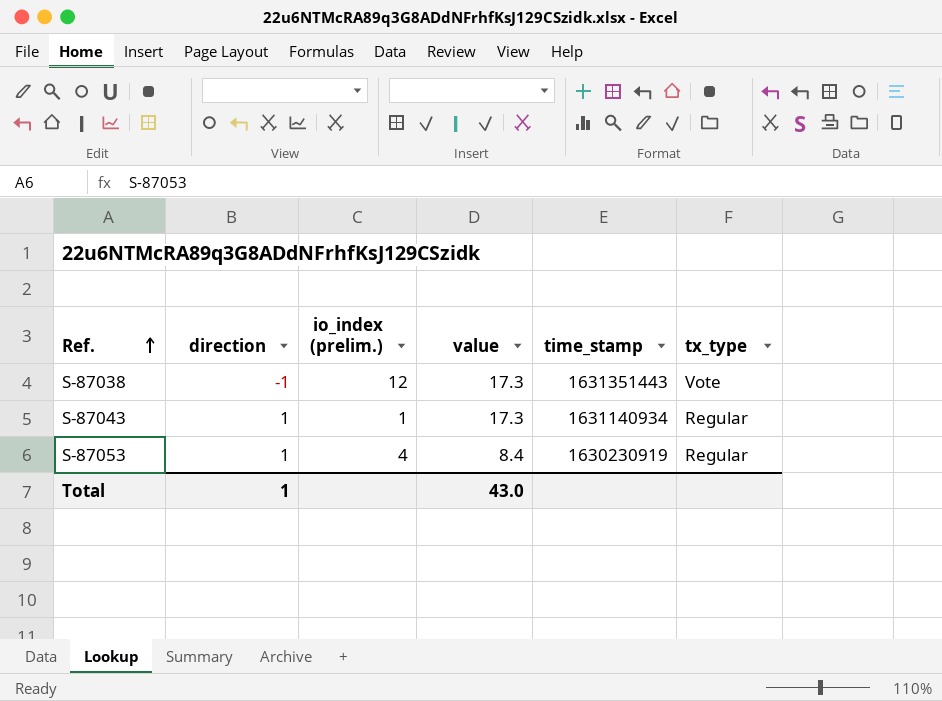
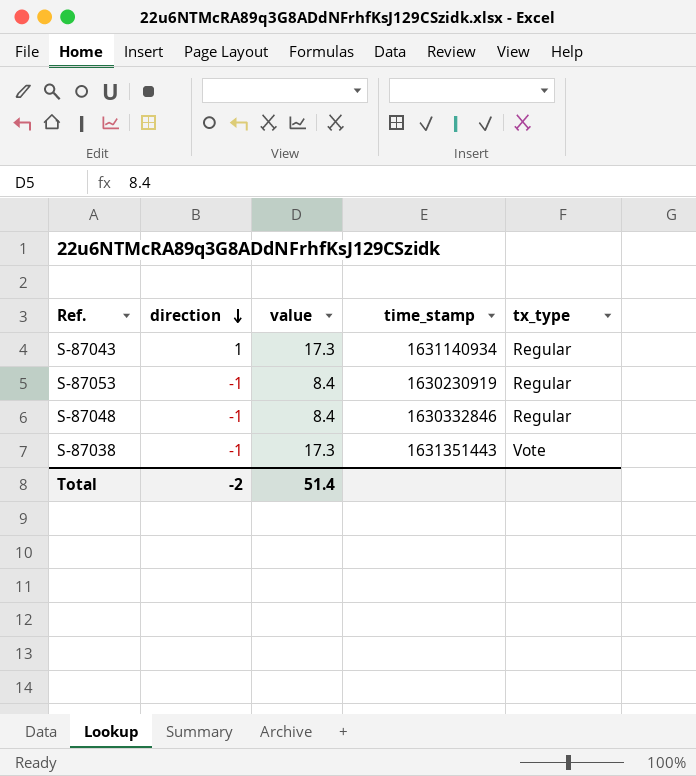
row order: Ref. ascending -> direction descending
column io_index (prelim.) | position: 3 -> none
S-87053 | direction: 1 -> -1
row S-87048: none -> -1 | 8.4 | 1630332846 | Regular
Total | direction: 1 -> -2
Total | value: 43.0 -> 51.4

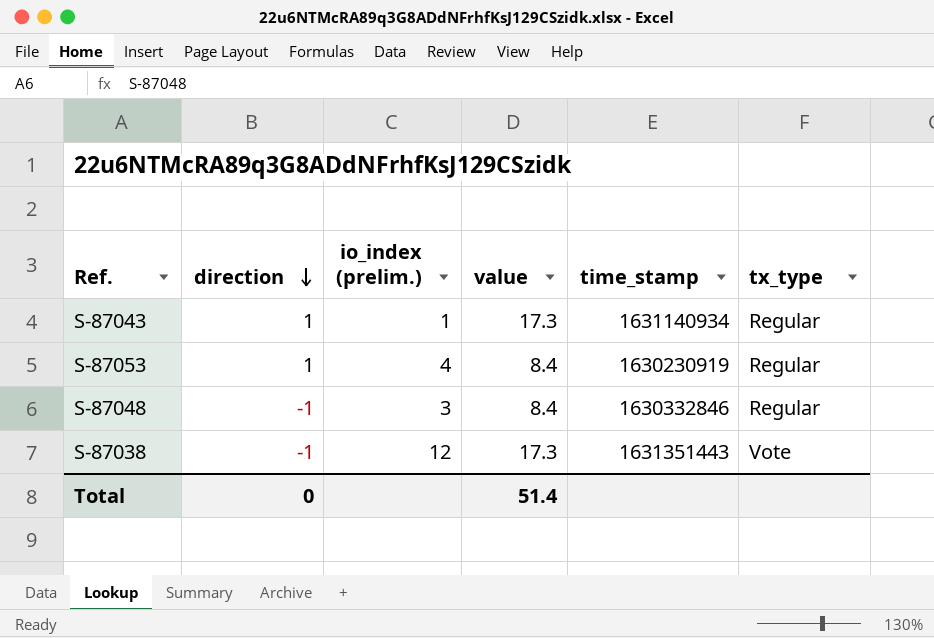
column io_index (prelim.) | position: none -> 3
S-87053 | direction: -1 -> 1
Total | direction: -2 -> 0

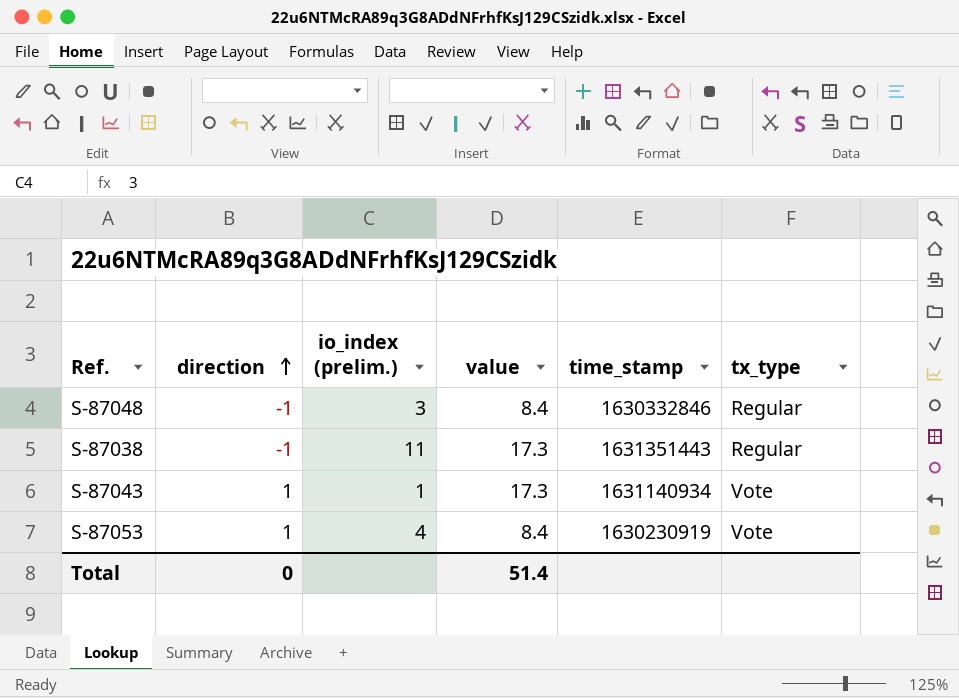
row order: direction descending -> direction ascending
S-87038 | io_index (prelim.): 12 -> 11
S-87038 | tx_type: Vote -> Regular
S-87043 | tx_type: Regular -> Vote
S-87053 | tx_type: Regular -> Vote

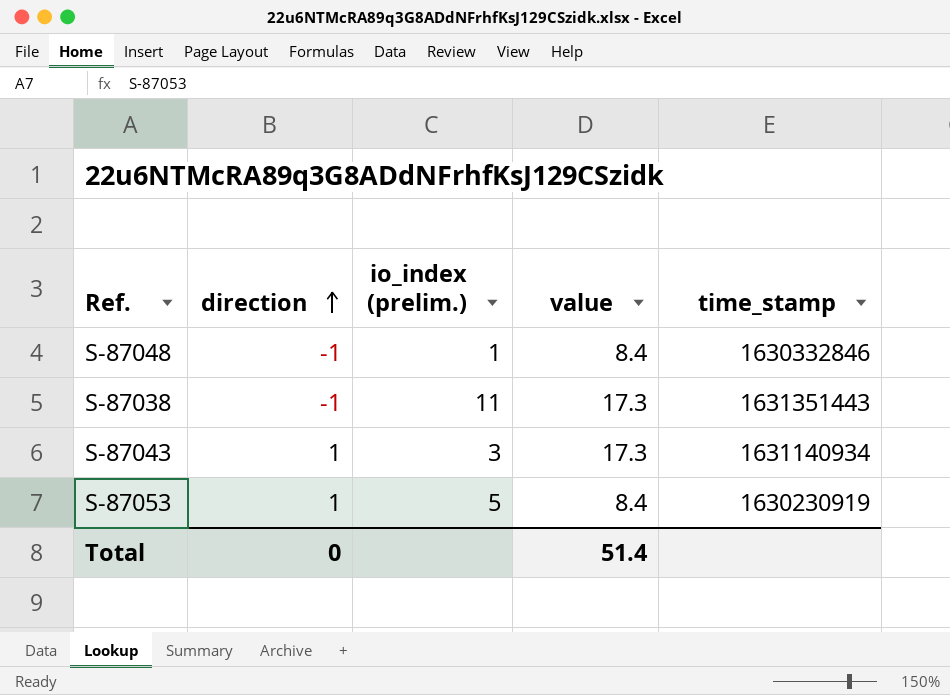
column tx_type | position: 6 -> none
S-87048 | io_index (prelim.): 3 -> 1
S-87043 | io_index (prelim.): 1 -> 3
S-87053 | io_index (prelim.): 4 -> 5

